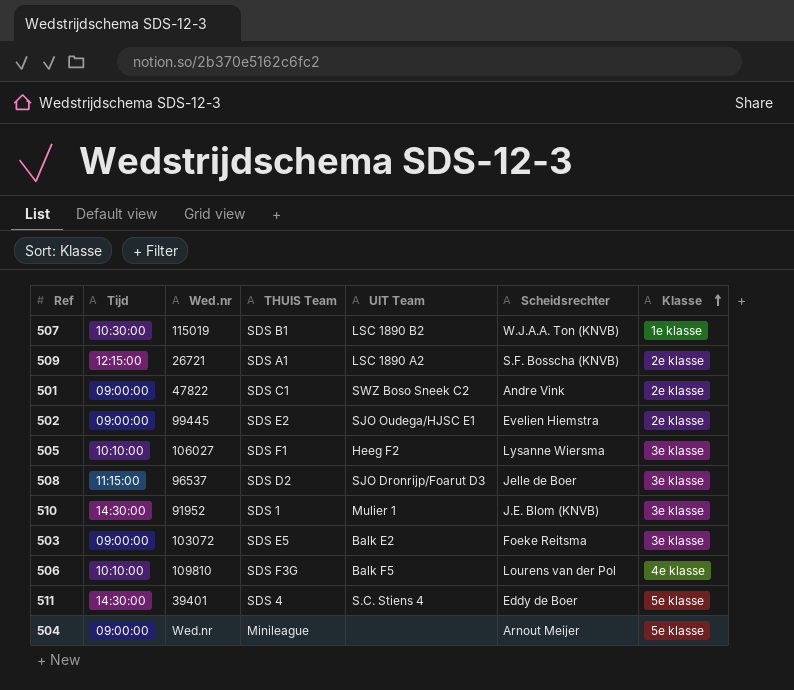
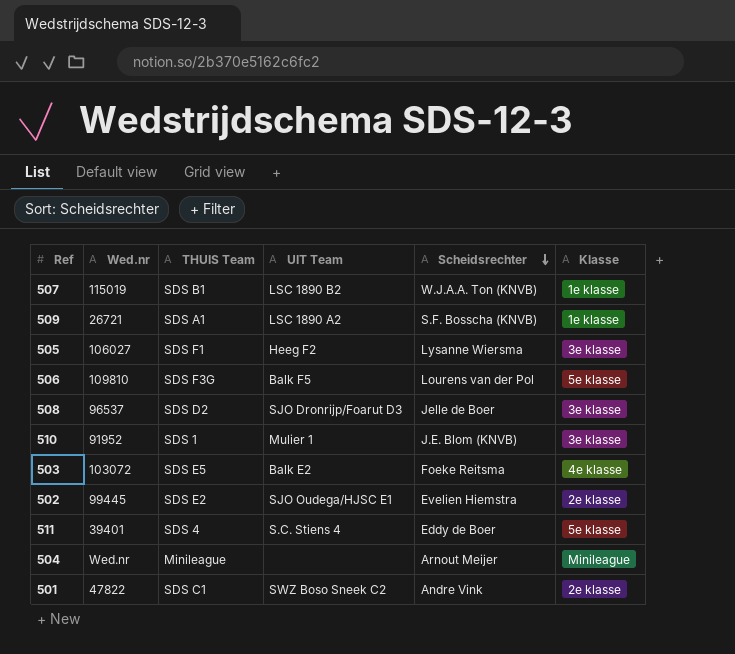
row order: Klasse ascending -> Scheidsrechter descending
column Tijd | position: 2 -> none
509 | Klasse: 2e klasse -> 1e klasse
506 | Klasse: 4e klasse -> 5e klasse
503 | Klasse: 3e klasse -> 4e klasse
504 | Klasse: 5e klasse -> Minileague

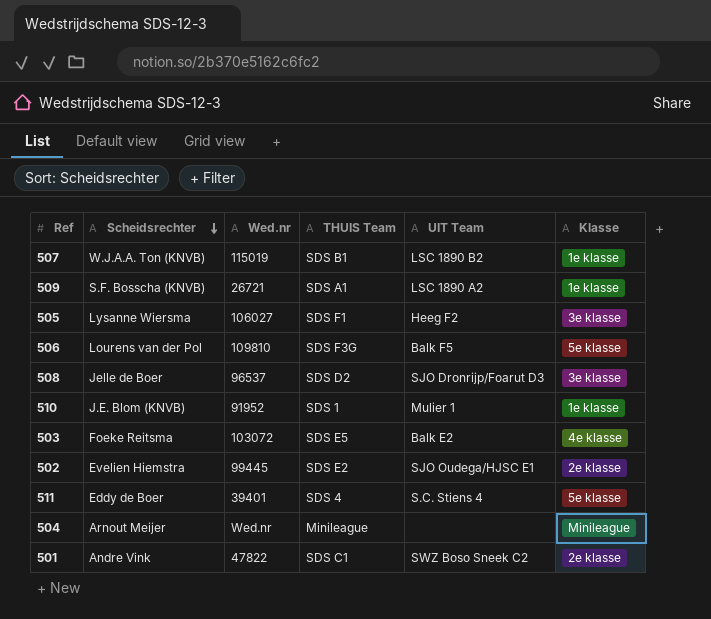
column Scheidsrechter | position: 5 -> 2
510 | Klasse: 3e klasse -> 1e klasse

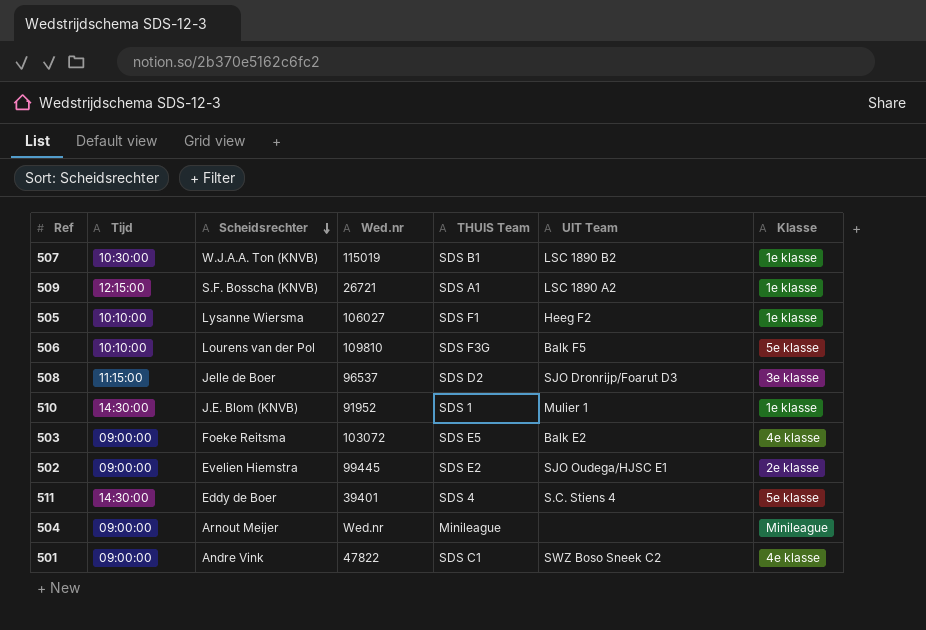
column Tijd | position: none -> 2
505 | Klasse: 3e klasse -> 1e klasse
501 | Klasse: 2e klasse -> 4e klasse

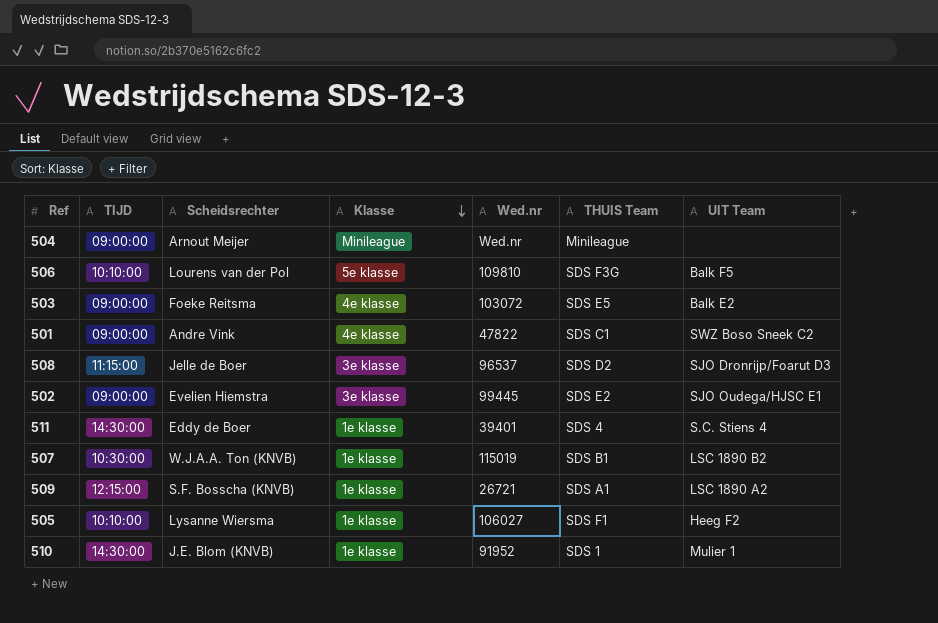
row order: Scheidsrechter descending -> Klasse descending
column name: Tijd -> TIJD
column Klasse | position: 7 -> 4
502 | Klasse: 2e klasse -> 3e klasse
511 | Klasse: 5e klasse -> 1e klasse

